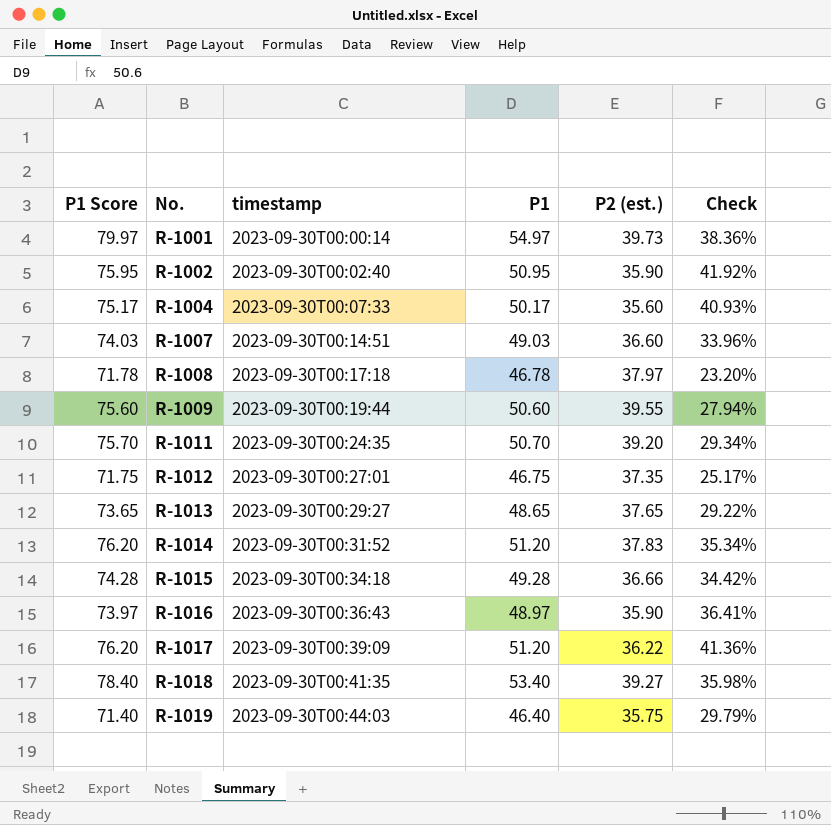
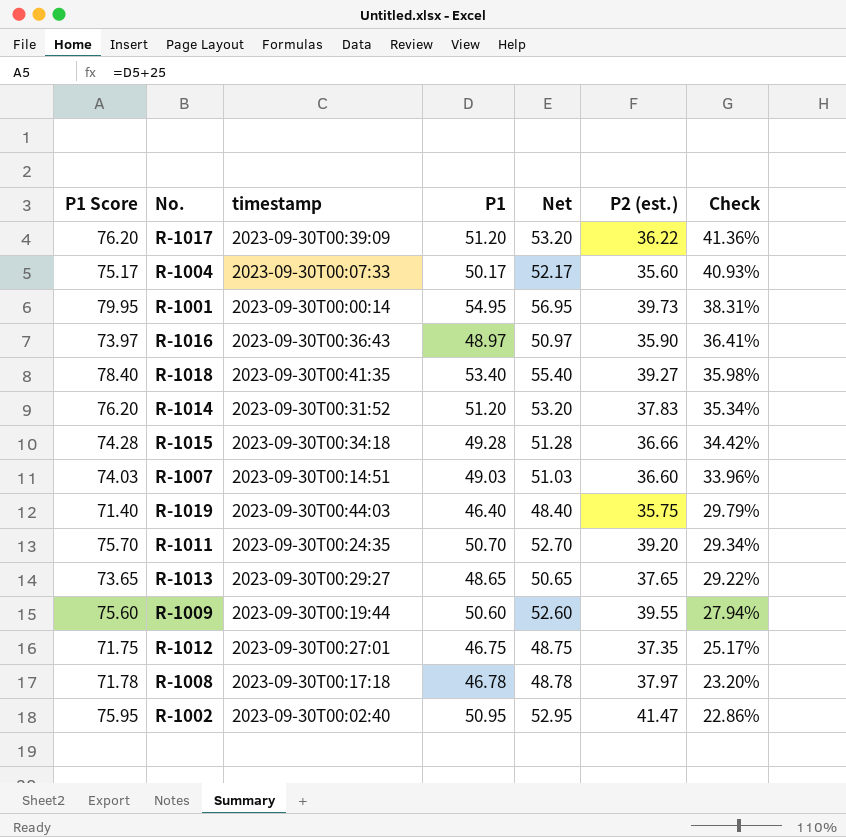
row order: No. ascending -> Check descending
column Net | formula: none -> [P1] + 2
R-1001 | P1 Score: 79.97 -> 79.95
R-1001 | P1: 54.97 -> 54.95
R-1001 | Check: 38.36% -> 38.31%
R-1002 | P2 (est.): 35.90 -> 41.47
R-1002 | Check: 41.92% -> 22.86%

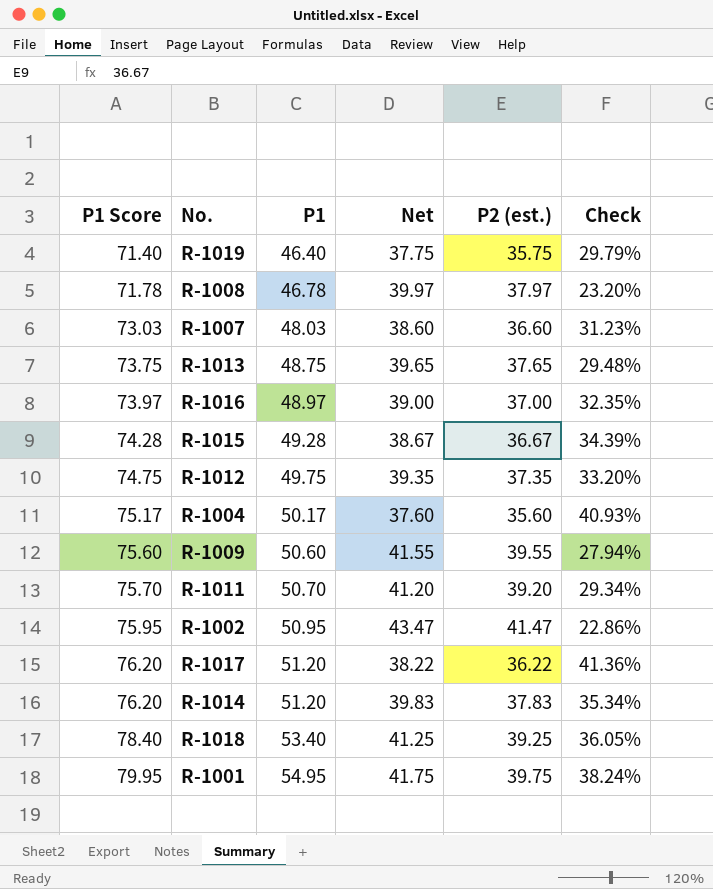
row order: Check descending -> P1 Score ascending
column timestamp | position: 3 -> none
column Net | formula: [P1] + 2 -> [P2 (est.)] + 2
R-1007 | P1 Score: 74.03 -> 73.03
R-1007 | P1: 49.03 -> 48.03
R-1007 | Check: 33.96% -> 31.23%
R-1013 | P1 Score: 73.65 -> 73.75
R-1013 | P1: 48.65 -> 48.75
R-1013 | Check: 29.22% -> 29.48%
R-1016 | P2 (est.): 35.90 -> 37.00
R-1016 | Check: 36.41% -> 32.35%
R-1015 | P2 (est.): 36.66 -> 36.67
R-1015 | Check: 34.42% -> 34.39%
R-1012 | P1 Score: 71.75 -> 74.75
R-1012 | P1: 46.75 -> 49.75
R-1012 | Check: 25.17% -> 33.20%
R-1018 | P2 (est.): 39.27 -> 39.25
R-1018 | Check: 35.98% -> 36.05%
R-1001 | P2 (est.): 39.73 -> 39.75
R-1001 | Check: 38.31% -> 38.24%

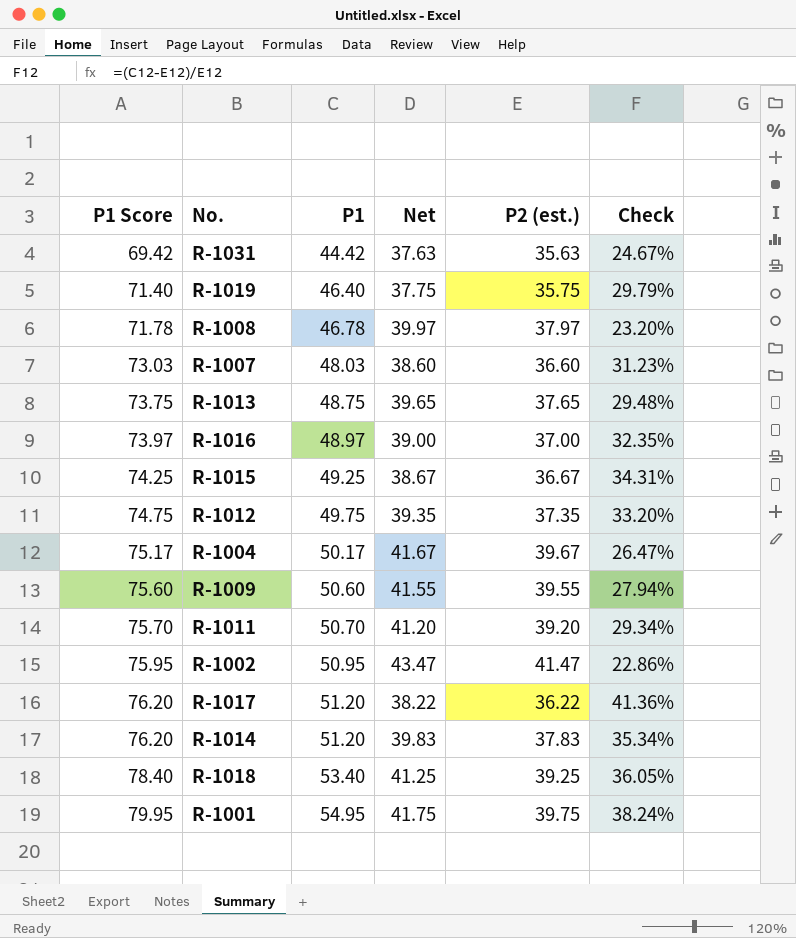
row R-1031: none -> 69.42 | 44.42 | 37.63 | 35.63 | 24.67%
R-1015 | P1 Score: 74.28 -> 74.25
R-1015 | P1: 49.28 -> 49.25
R-1015 | Check: 34.39% -> 34.31%
R-1004 | Net: 37.60 -> 41.67
R-1004 | P2 (est.): 35.60 -> 39.67
R-1004 | Check: 40.93% -> 26.47%

